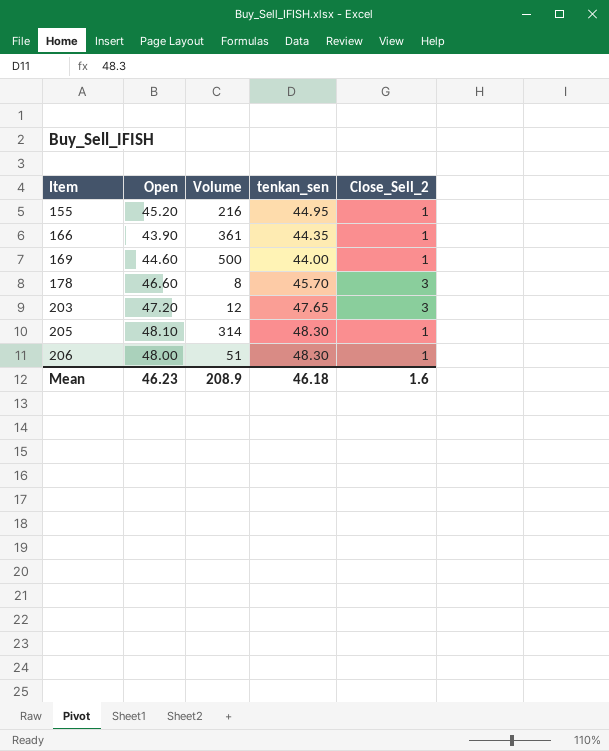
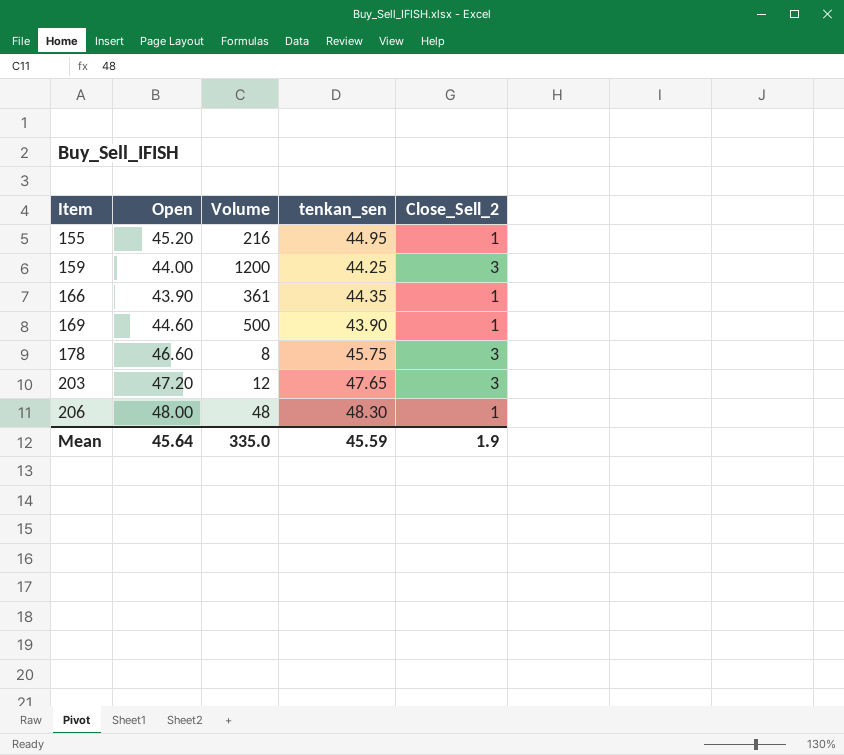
row 205: 48.10 | 314 | 48.30 | 1 -> none
row 159: none -> 44.00 | 1200 | 44.25 | 3
169 | tenkan_sen: 44.00 -> 43.90
178 | tenkan_sen: 45.70 -> 45.75
206 | Volume: 51 -> 48
Mean | Open: 46.23 -> 45.64
Mean | Volume: 208.9 -> 335.0
Mean | tenkan_sen: 46.18 -> 45.59
Mean | Close_Sell_2: 1.6 -> 1.9

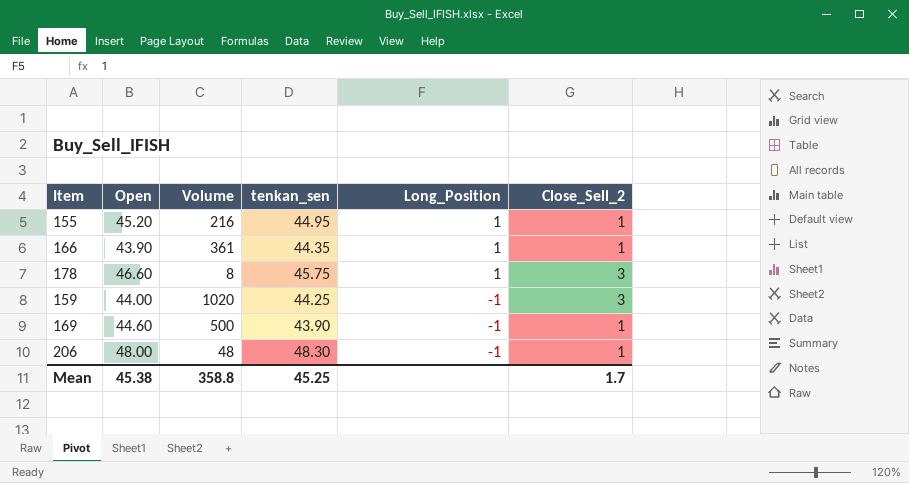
row order: Item ascending -> Long_Position descending
column Long_Position | position: none -> 5
row 203: 47.20 | 12 | 47.65 | 3 -> none
159 | Volume: 1200 -> 1020
Mean | Open: 45.64 -> 45.38
Mean | Volume: 335.0 -> 358.8
Mean | tenkan_sen: 45.59 -> 45.25
Mean | Close_Sell_2: 1.9 -> 1.7

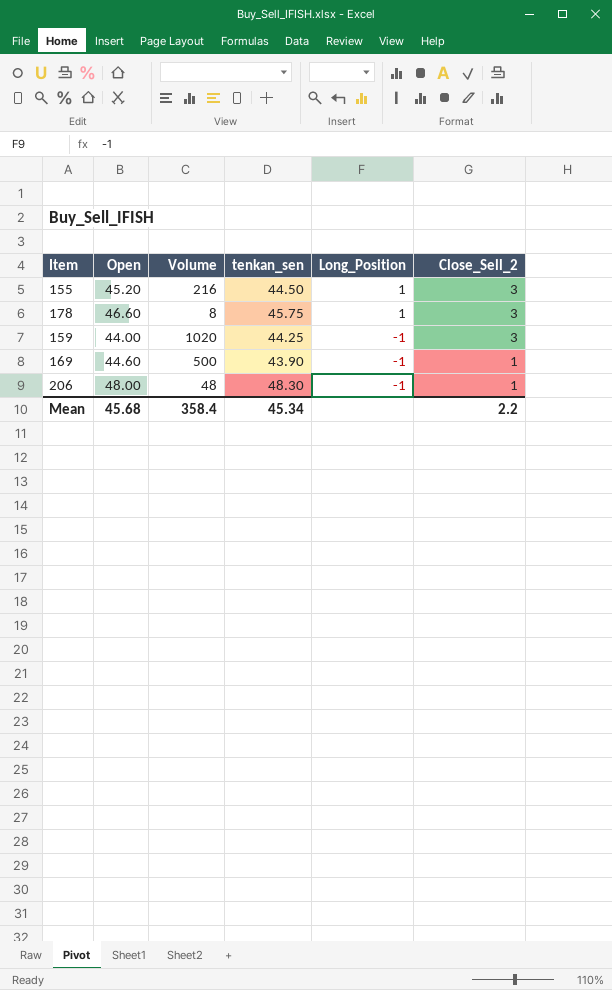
row 166: 43.90 | 361 | 44.35 | 1 | 1 -> none
155 | tenkan_sen: 44.95 -> 44.50
155 | Close_Sell_2: 1 -> 3
Mean | Open: 45.38 -> 45.68
Mean | Volume: 358.8 -> 358.4
Mean | tenkan_sen: 45.25 -> 45.34
Mean | Close_Sell_2: 1.7 -> 2.2

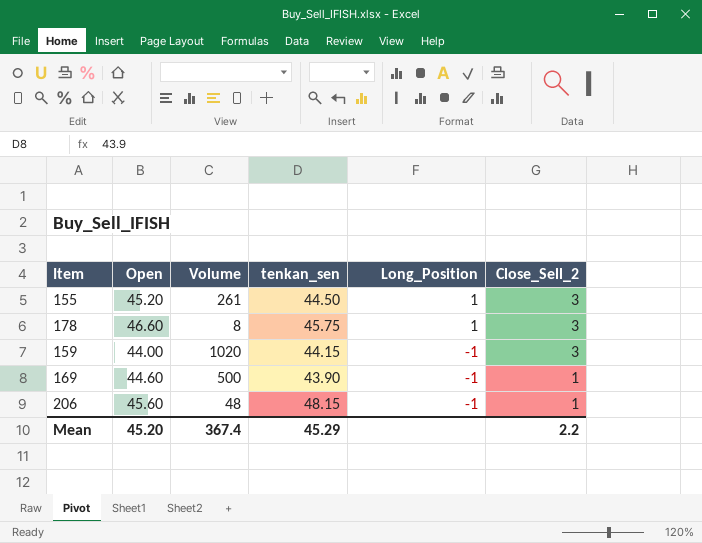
155 | Volume: 216 -> 261
159 | tenkan_sen: 44.25 -> 44.15
206 | Open: 48.00 -> 45.60
206 | tenkan_sen: 48.30 -> 48.15
Mean | Open: 45.68 -> 45.20
Mean | Volume: 358.4 -> 367.4
Mean | tenkan_sen: 45.34 -> 45.29

